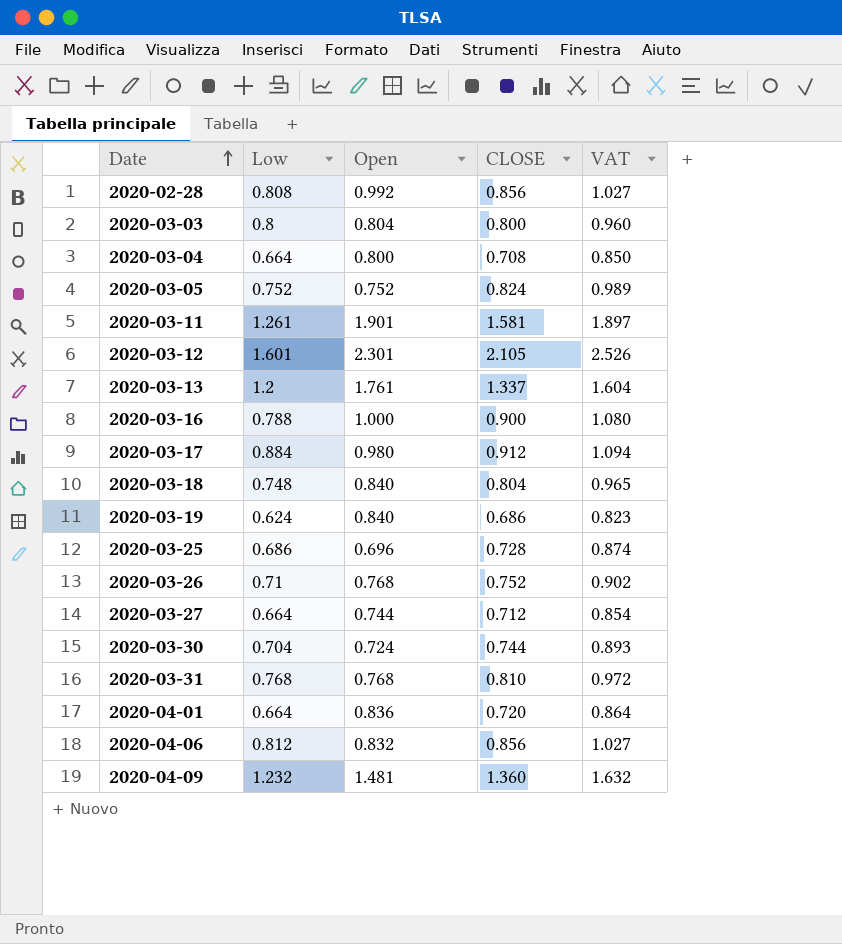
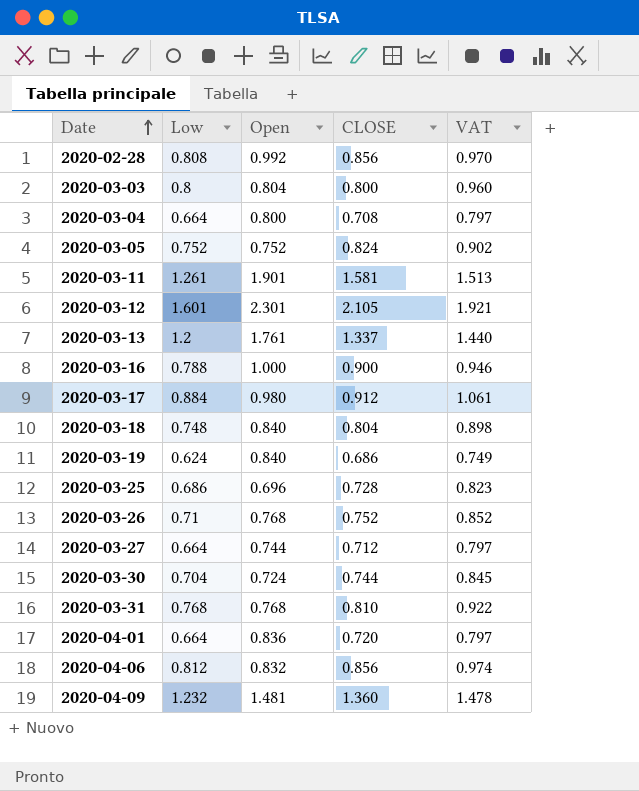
column VAT | formula: [CLOSE] * 1.2 -> [Low] * 1.2

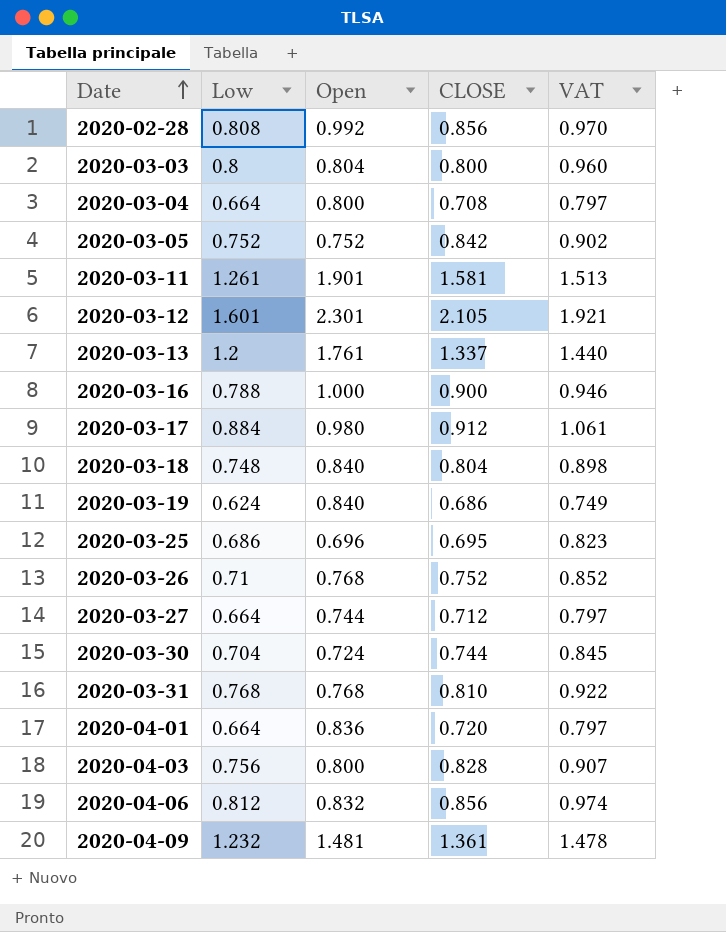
2020-03-05 | CLOSE: 0.824 -> 0.842
2020-03-25 | CLOSE: 0.728 -> 0.695
row 2020-04-03: none -> 0.756 | 0.800 | 0.828 | 0.907
2020-04-09 | CLOSE: 1.360 -> 1.361

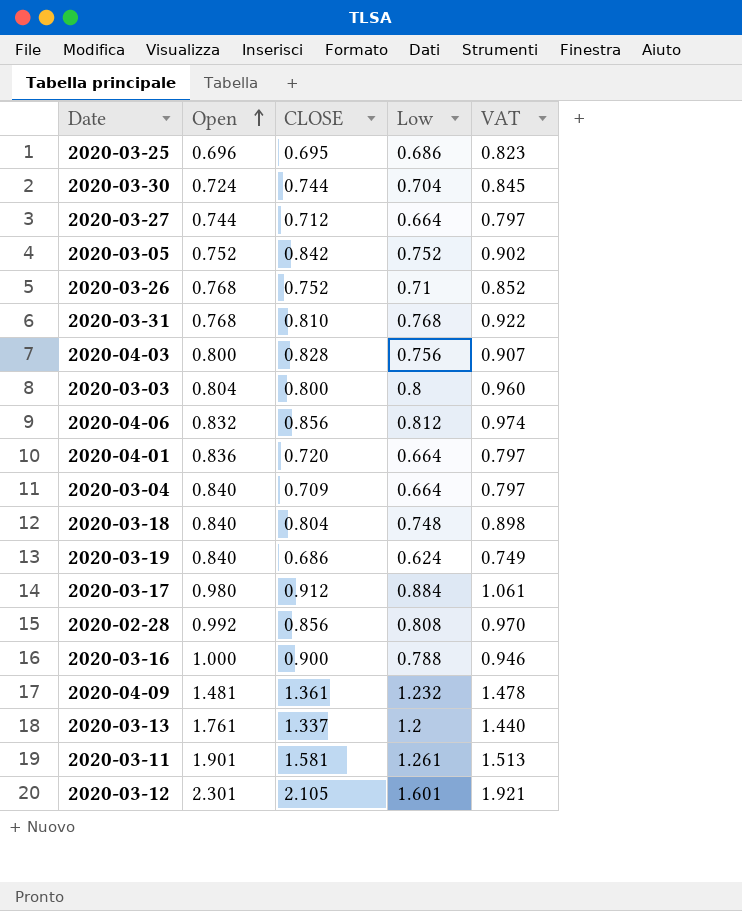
row order: Date ascending -> Open ascending
column Low | position: 2 -> 4
2020-03-04 | Open: 0.800 -> 0.840
2020-03-04 | CLOSE: 0.708 -> 0.709

